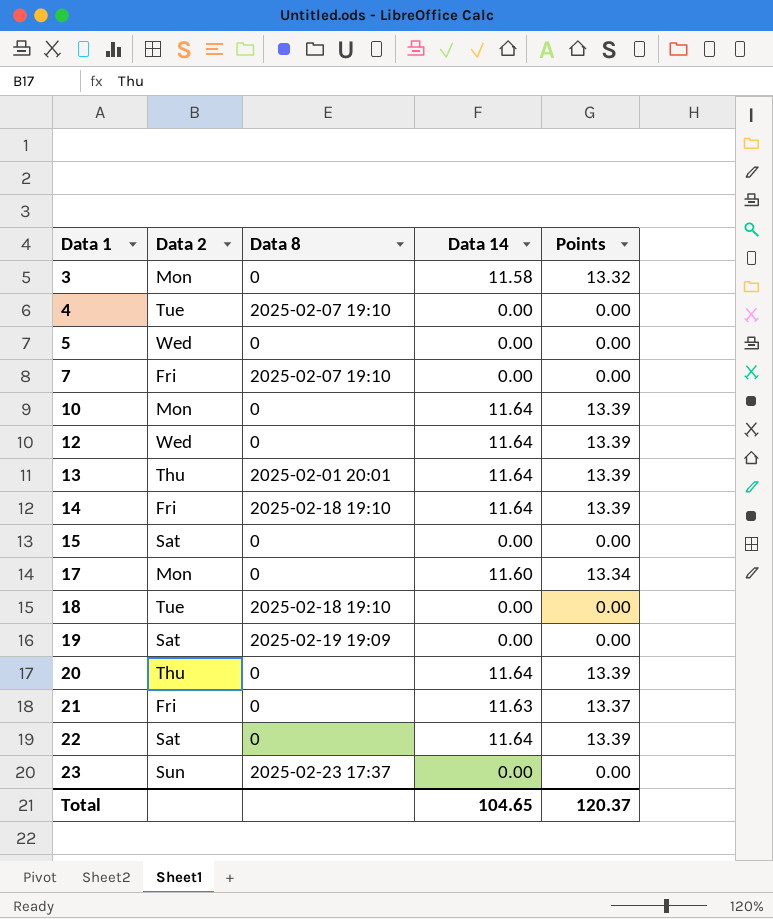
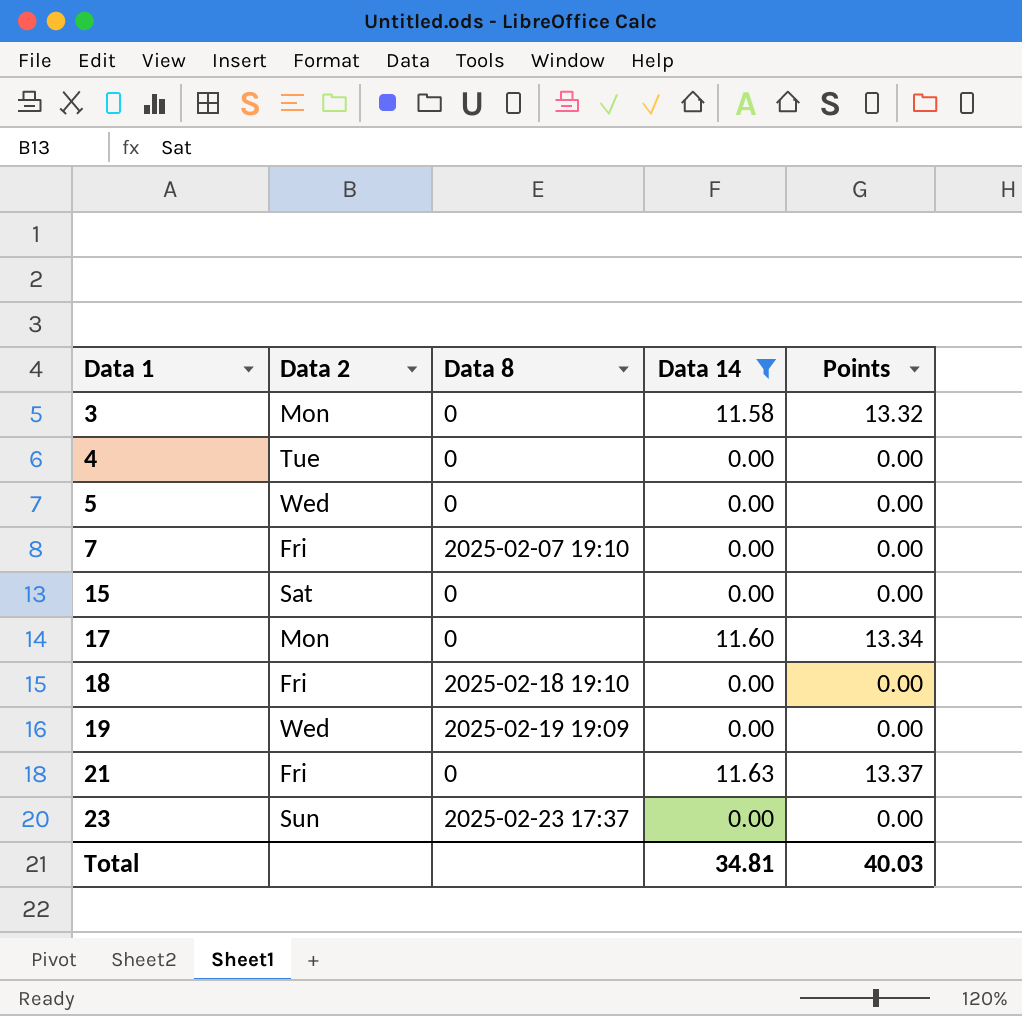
filter: none -> Data 14 != 11.64
4 | Data 8: 2025-02-07 19:10 -> 0
18 | Data 2: Tue -> Fri
19 | Data 2: Sat -> Wed
Total | Data 14: 104.65 -> 34.81
Total | Points: 120.37 -> 40.03

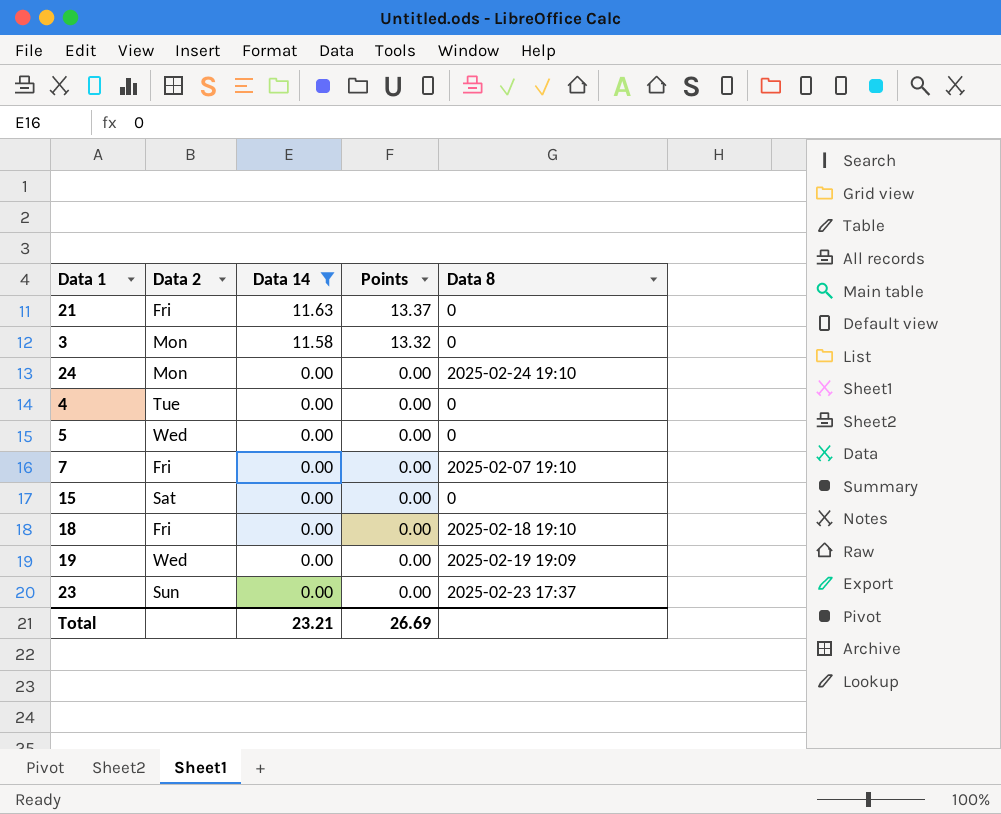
row order: Data 1 ascending -> Data 14 descending
column Data 8 | position: 3 -> 5
row 17: Mon | 0 | 11.60 | 13.34 -> none
row 24: none -> Mon | 0.00 | 0.00 | 2025-02-24 19:10
Total | Data 14: 34.81 -> 23.21
Total | Points: 40.03 -> 26.69

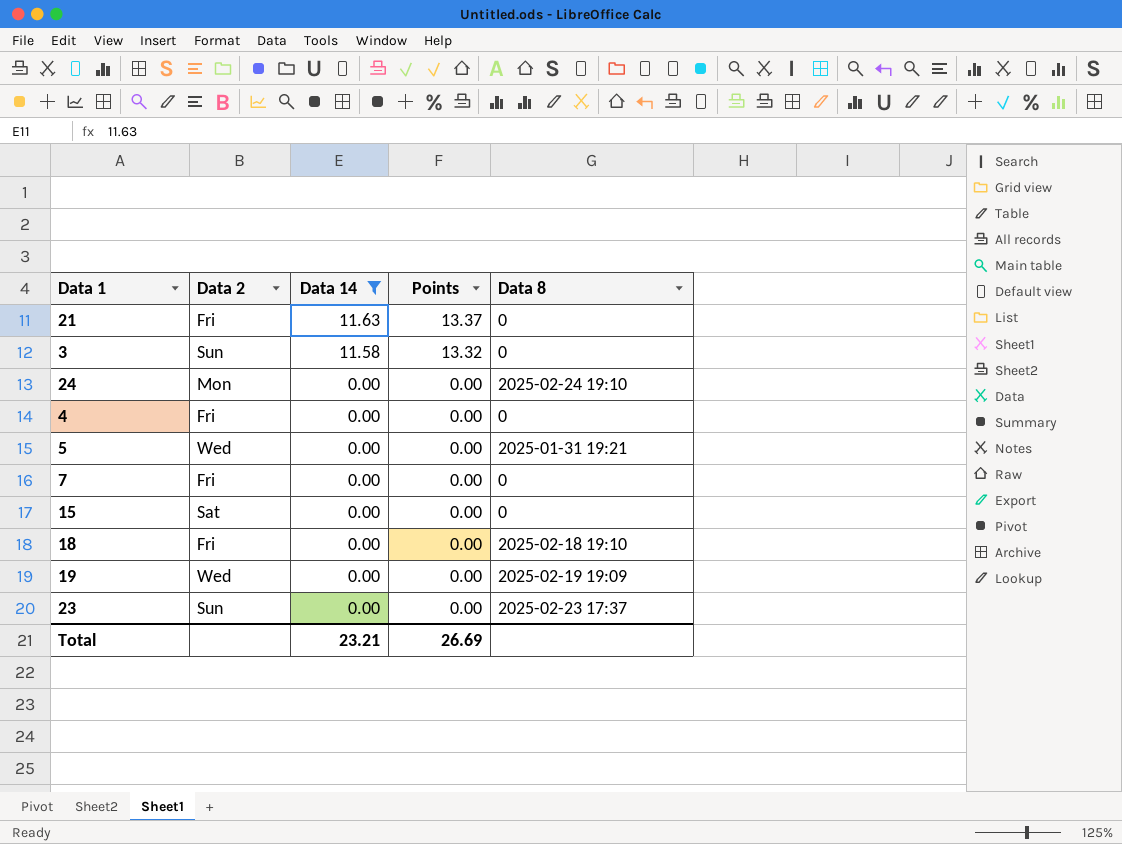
3 | Data 2: Mon -> Sun
4 | Data 2: Tue -> Fri
5 | Data 8: 0 -> 2025-01-31 19:21
7 | Data 8: 2025-02-07 19:10 -> 0

